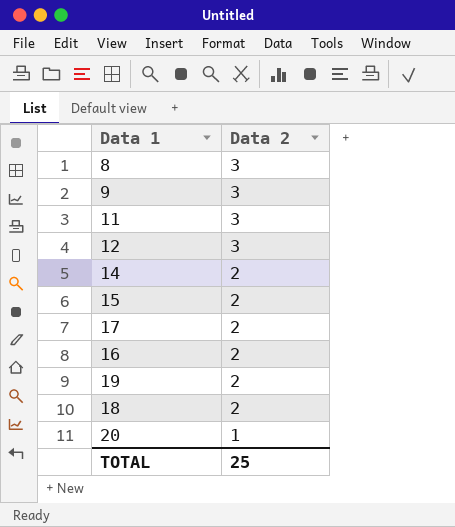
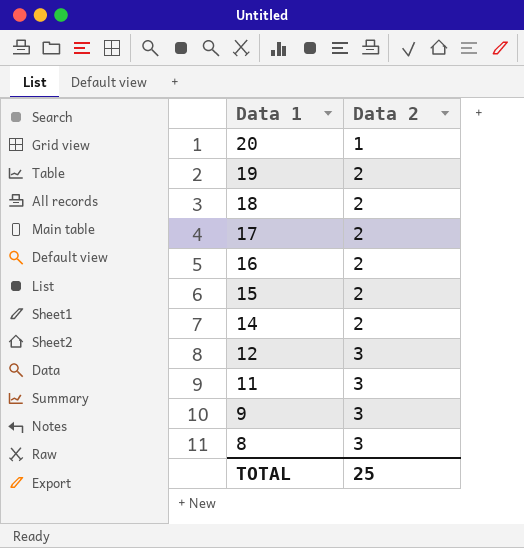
row order: Data 2 descending -> Data 1 descending

